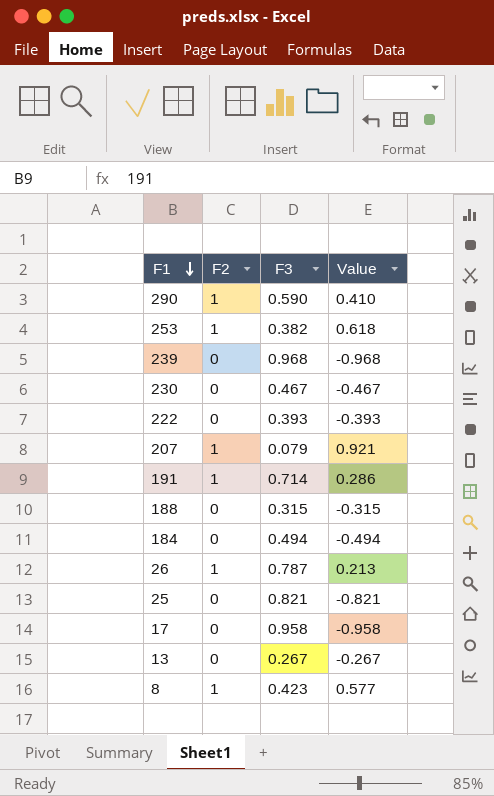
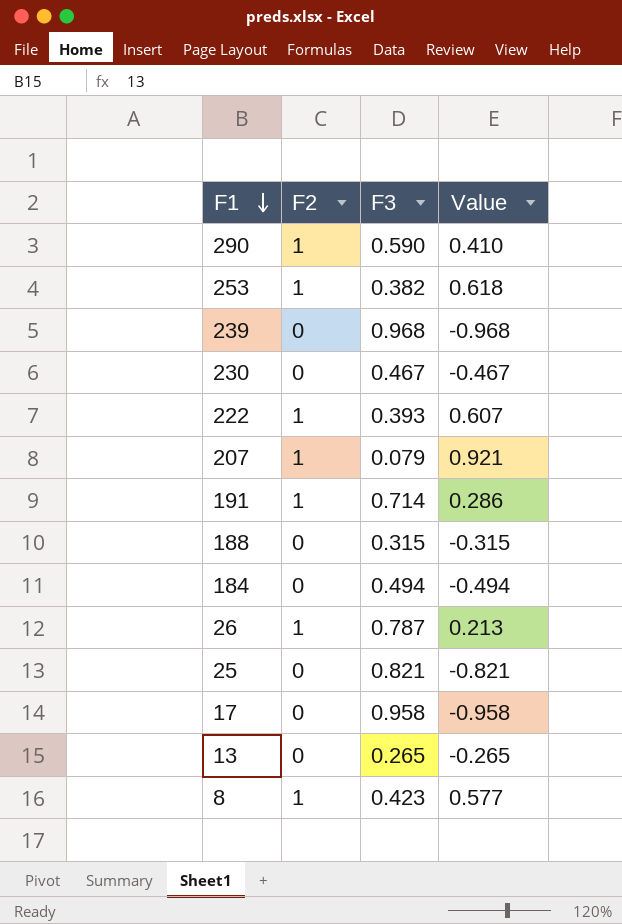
222 | F2: 0 -> 1
222 | Value: -0.393 -> 0.607
13 | F3: 0.267 -> 0.265
13 | Value: -0.267 -> -0.265

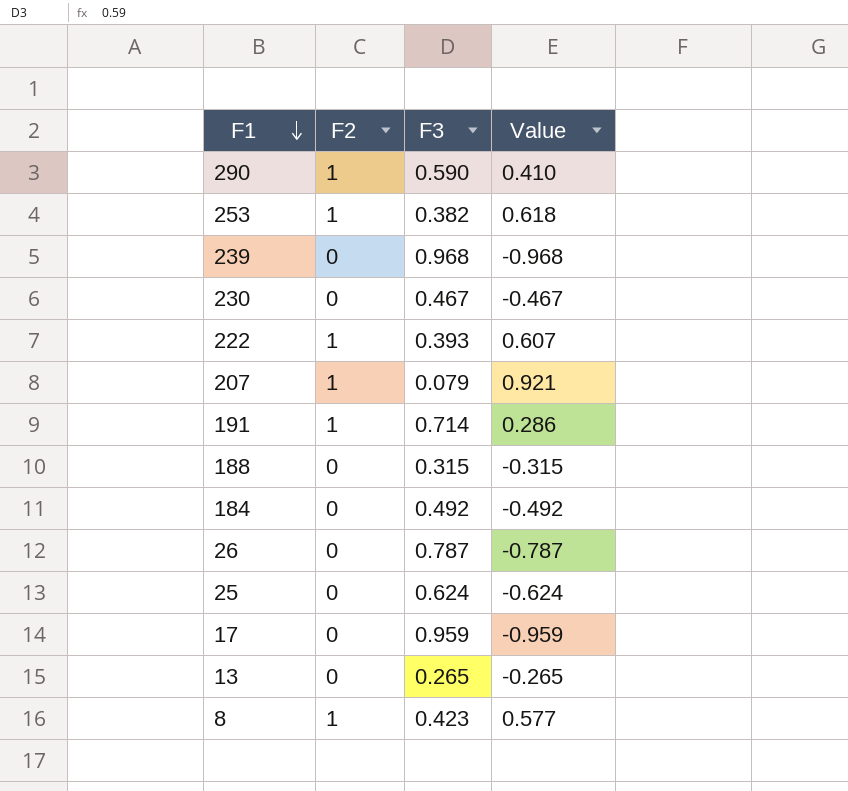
184 | F3: 0.494 -> 0.492
184 | Value: -0.494 -> -0.492
26 | F2: 1 -> 0
26 | Value: 0.213 -> -0.787
25 | F3: 0.821 -> 0.624
25 | Value: -0.821 -> -0.624
17 | F3: 0.958 -> 0.959
17 | Value: -0.958 -> -0.959

